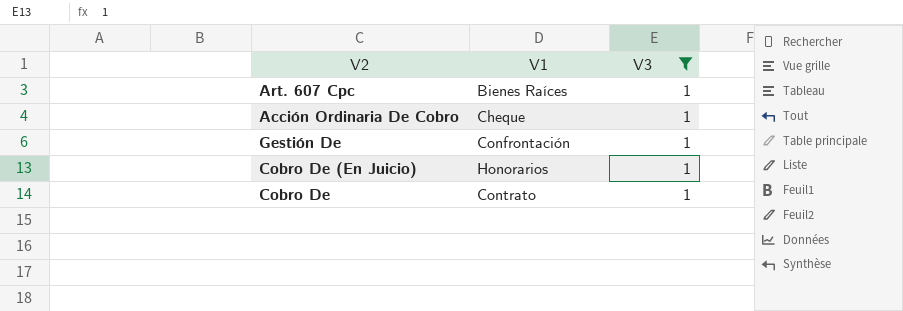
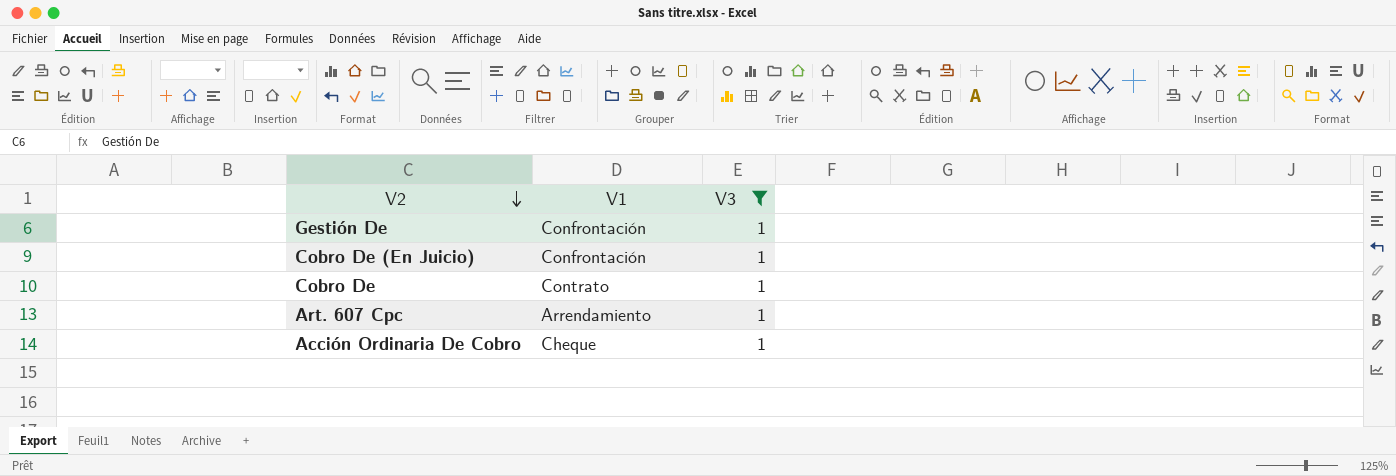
row order: none -> V2 descending
Cobro De (En Juicio) | V1: Honorarios -> Confrontación
Art. 607 Cpc | V1: Bienes Raíces -> Arrendamiento

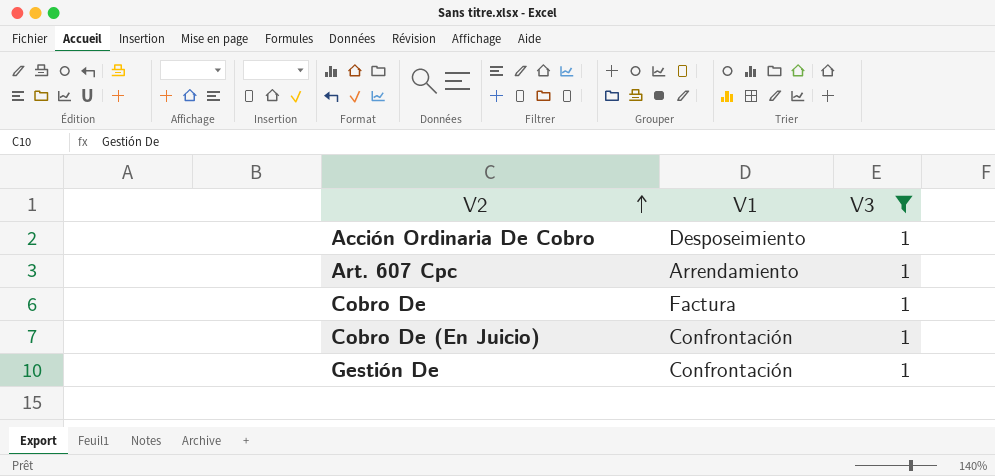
row order: V2 descending -> V2 ascending
Acción Ordinaria De Cobro | V1: Cheque -> Desposeimiento
Cobro De | V1: Contrato -> Factura

